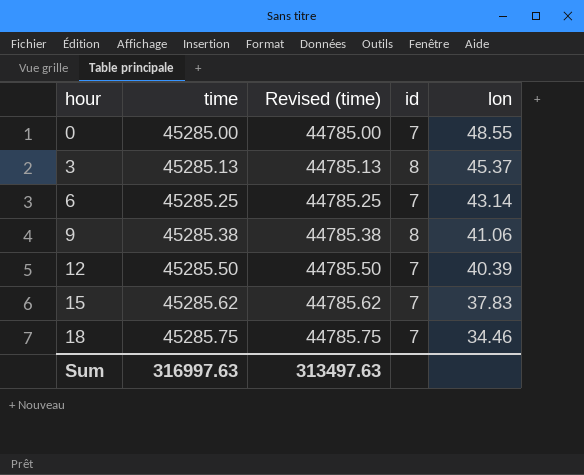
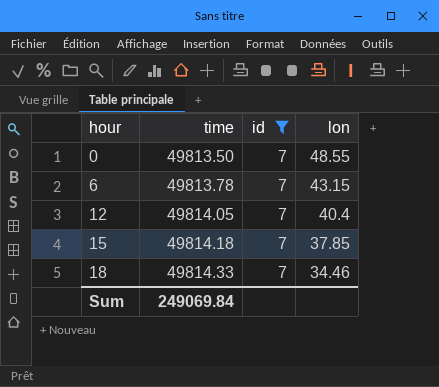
filter: none -> id = 7
column Revised (time) | formula: [time] - 500 -> none
0 | time: 45285.00 -> 49813.50
6 | time: 45285.25 -> 49813.78
6 | lon: 43.14 -> 43.15
12 | time: 45285.50 -> 49814.05
12 | lon: 40.39 -> 40.4
15 | time: 45285.62 -> 49814.18
15 | lon: 37.83 -> 37.85
18 | time: 45285.75 -> 49814.33
Sum | time: 316997.63 -> 249069.84

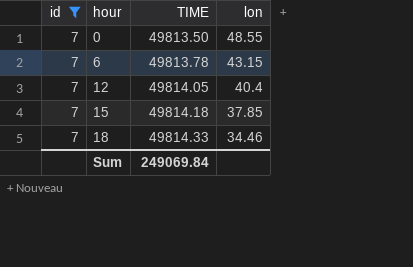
column id | position: 3 -> 1
column name: time -> TIME

